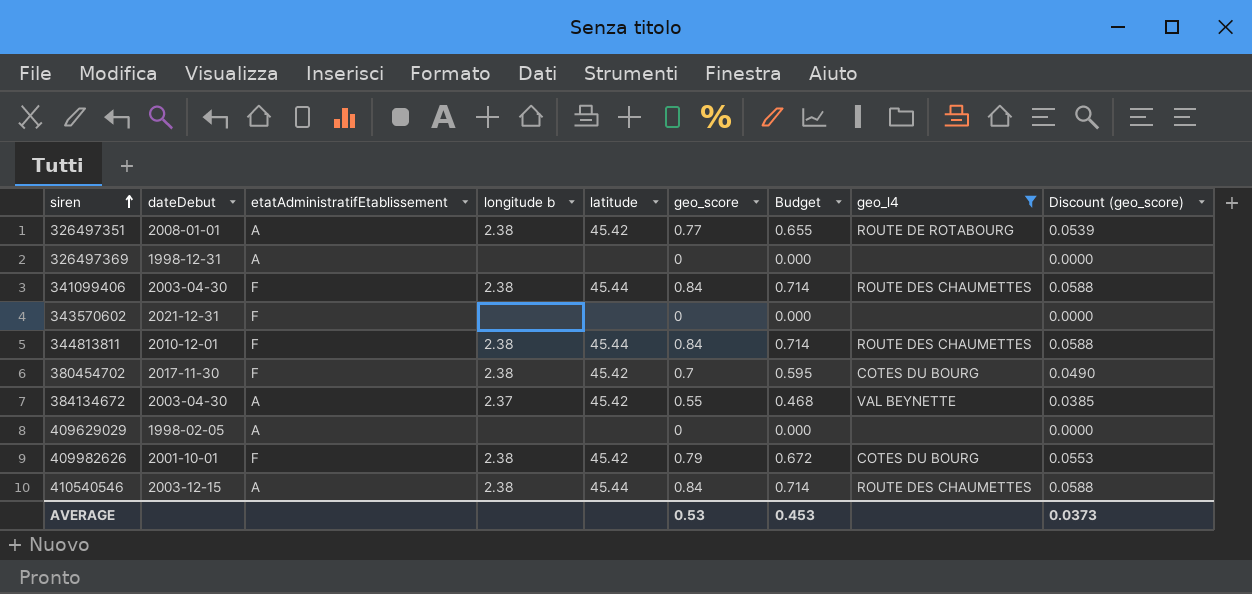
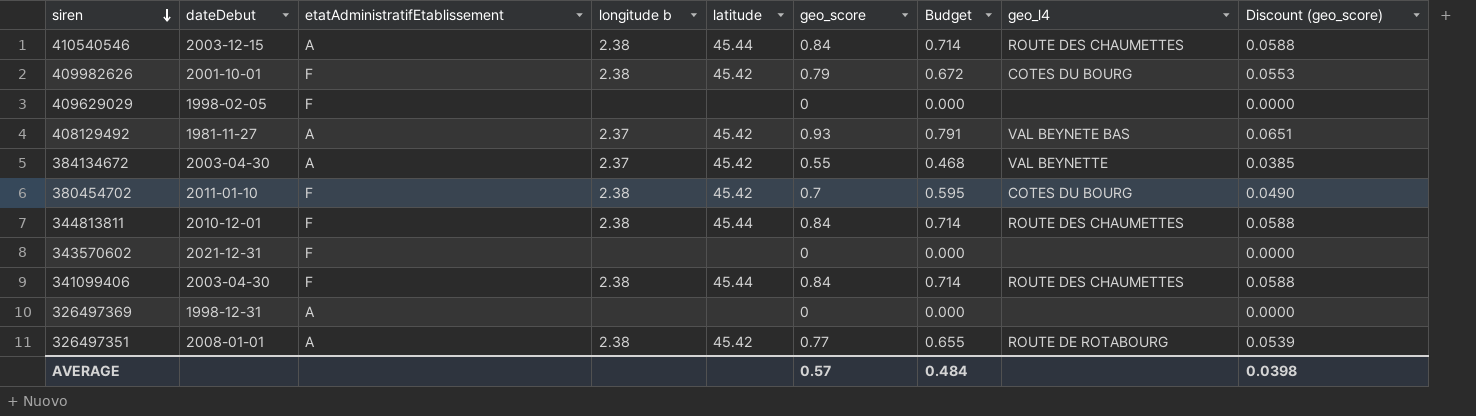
filter: geo_l4 != VAL BEYNETE BAS -> none
row order: siren ascending -> siren descending
409629029 | etatAdministratifEtablissement: A -> F
380454702 | dateDebut: 2017-11-30 -> 2011-01-10
AVERAGE | geo_score: 0.53 -> 0.57
AVERAGE | Budget: 0.453 -> 0.484
AVERAGE | Discount (geo_score): 0.0373 -> 0.0398

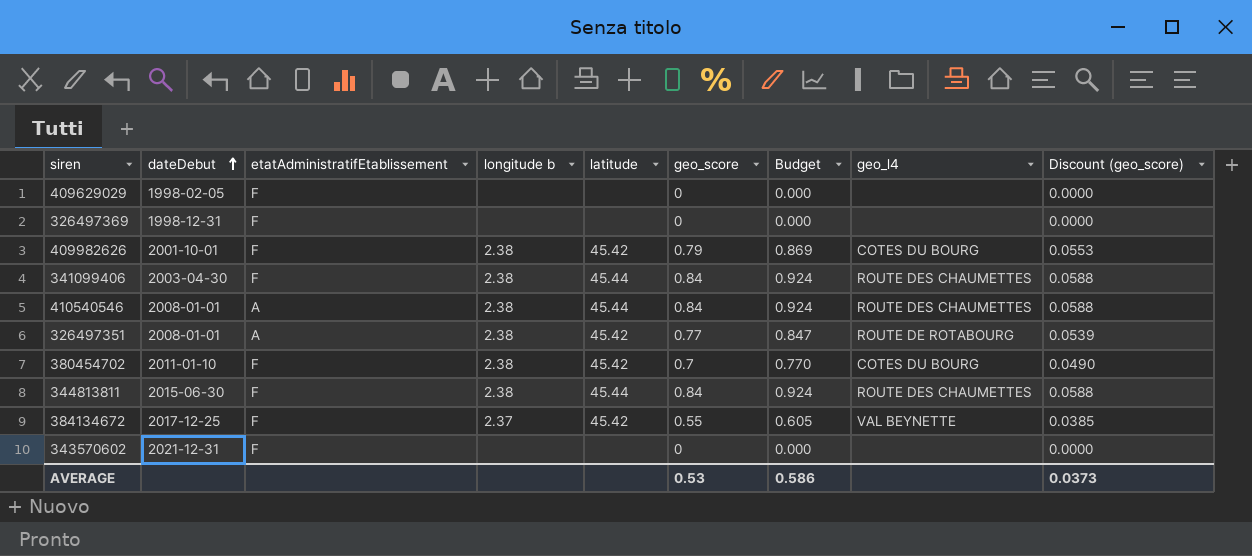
row order: siren descending -> dateDebut ascending
column Budget | formula: [geo_score] * 0.85 -> [geo_score] * 1.1
row 408129492: 1981-11-27 | A | 2.37 | 45.42 | 0.93 | 0.791 | VAL BEYNETE BAS | 0.0651 -> none
326497369 | etatAdministratifEtablissement: A -> F
410540546 | dateDebut: 2003-12-15 -> 2008-01-01
344813811 | dateDebut: 2010-12-01 -> 2015-06-30
384134672 | dateDebut: 2003-04-30 -> 2017-12-25
384134672 | etatAdministratifEtablissement: A -> F
AVERAGE | geo_score: 0.57 -> 0.53
AVERAGE | Budget: 0.484 -> 0.586
AVERAGE | Discount (geo_score): 0.0398 -> 0.0373

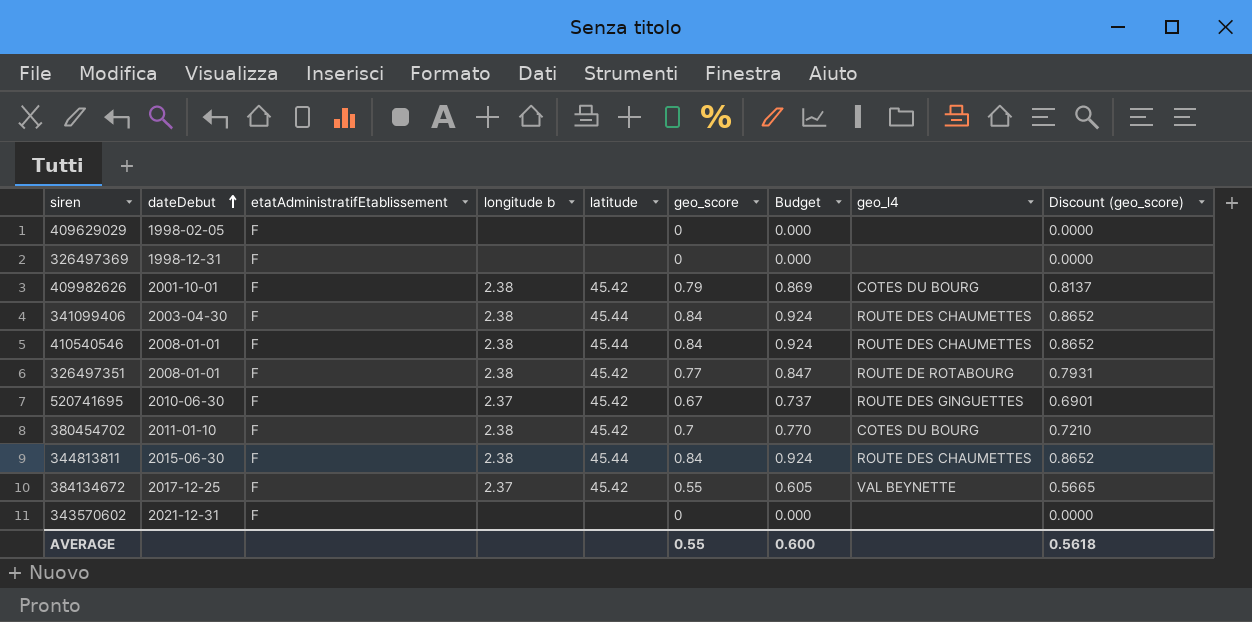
column Discount (geo_score) | formula: [geo_score] * 0.07 -> [geo_score] * 1.03
410540546 | etatAdministratifEtablissement: A -> F
326497351 | etatAdministratifEtablissement: A -> F
row 520741695: none -> 2010-06-30 | F | 2.37 | 45.42 | 0.67 | 0.737 | ROUTE DES GINGUETTES | 0.6901
AVERAGE | geo_score: 0.53 -> 0.55
AVERAGE | Budget: 0.586 -> 0.600
AVERAGE | Discount (geo_score): 0.0373 -> 0.5618

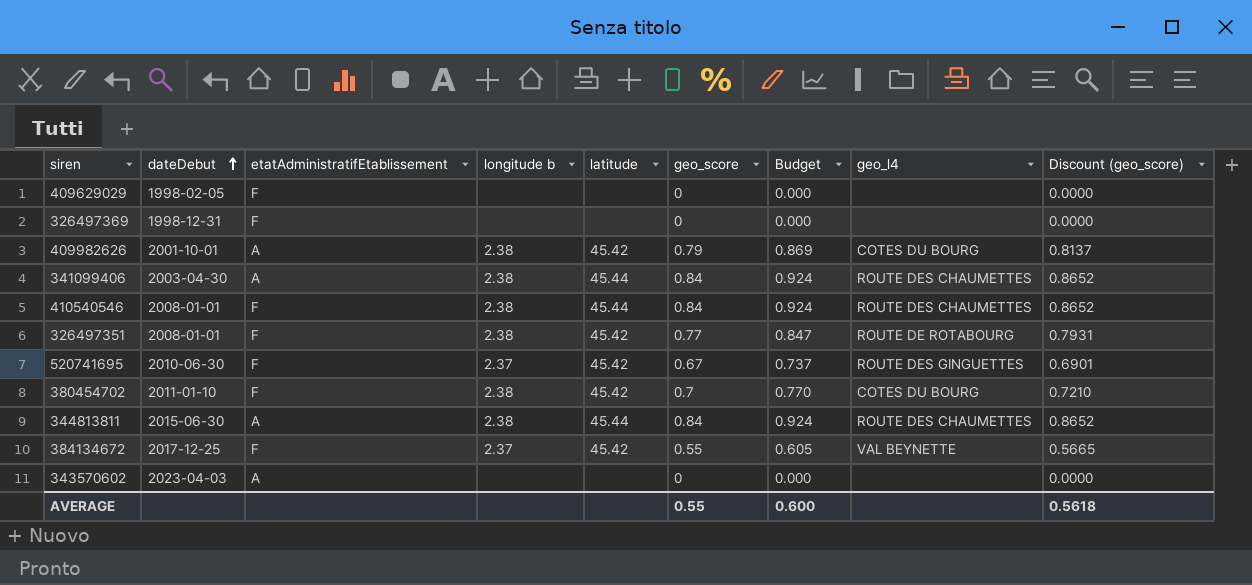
409982626 | etatAdministratifEtablissement: F -> A
341099406 | etatAdministratifEtablissement: F -> A
344813811 | etatAdministratifEtablissement: F -> A
343570602 | dateDebut: 2021-12-31 -> 2023-04-03
343570602 | etatAdministratifEtablissement: F -> A

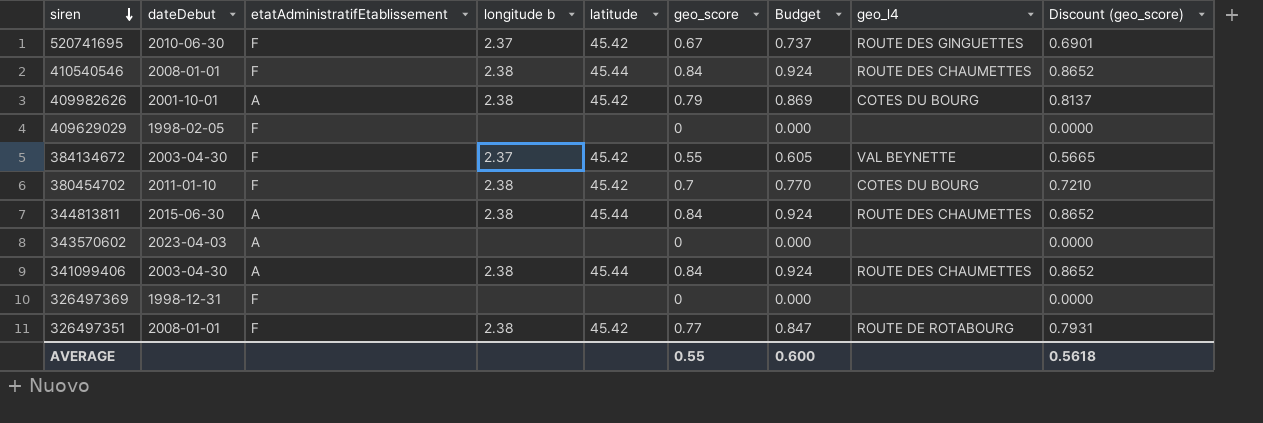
row order: dateDebut ascending -> siren descending
384134672 | dateDebut: 2017-12-25 -> 2003-04-30

